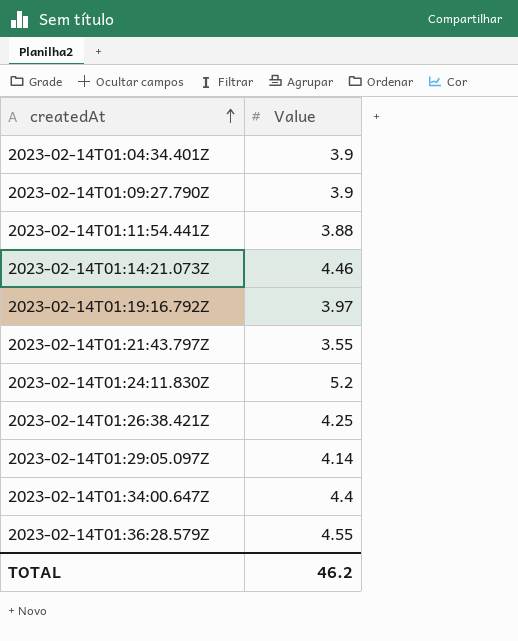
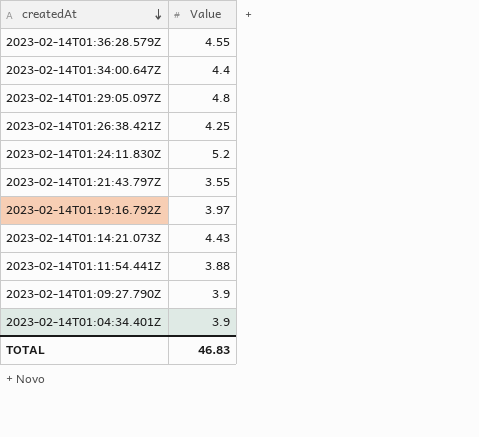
row order: createdAt ascending -> createdAt descending
2023-02-14T01:29:05.097Z | Value: 4.14 -> 4.8
2023-02-14T01:14:21.073Z | Value: 4.46 -> 4.43
TOTAL | Value: 46.2 -> 46.83

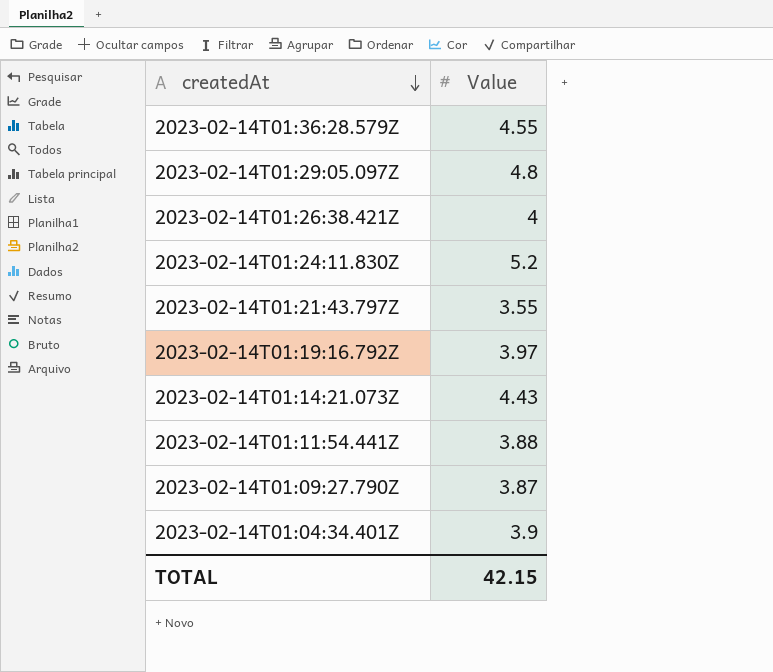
row 2023-02-14T01:34:00.647Z: 4.4 -> none
2023-02-14T01:26:38.421Z | Value: 4.25 -> 4
2023-02-14T01:09:27.790Z | Value: 3.9 -> 3.87
TOTAL | Value: 46.83 -> 42.15

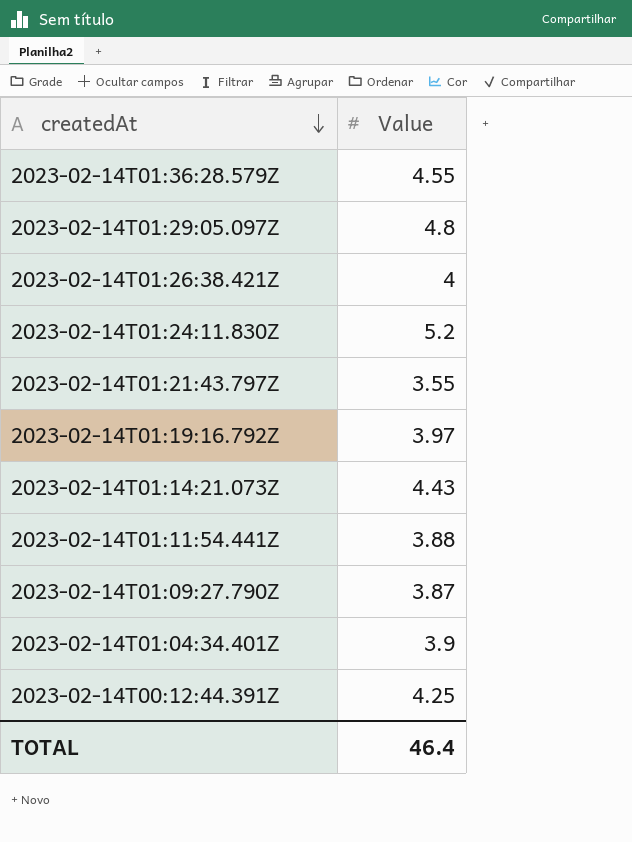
row 2023-02-14T00:12:44.391Z: none -> 4.25
TOTAL | Value: 42.15 -> 46.4

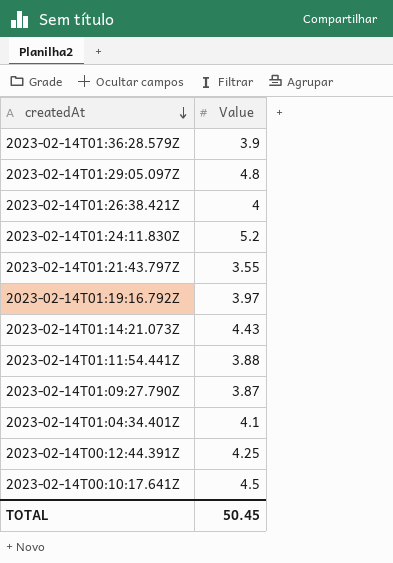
2023-02-14T01:36:28.579Z | Value: 4.55 -> 3.9
2023-02-14T01:04:34.401Z | Value: 3.9 -> 4.1
row 2023-02-14T00:10:17.641Z: none -> 4.5
TOTAL | Value: 46.4 -> 50.45

